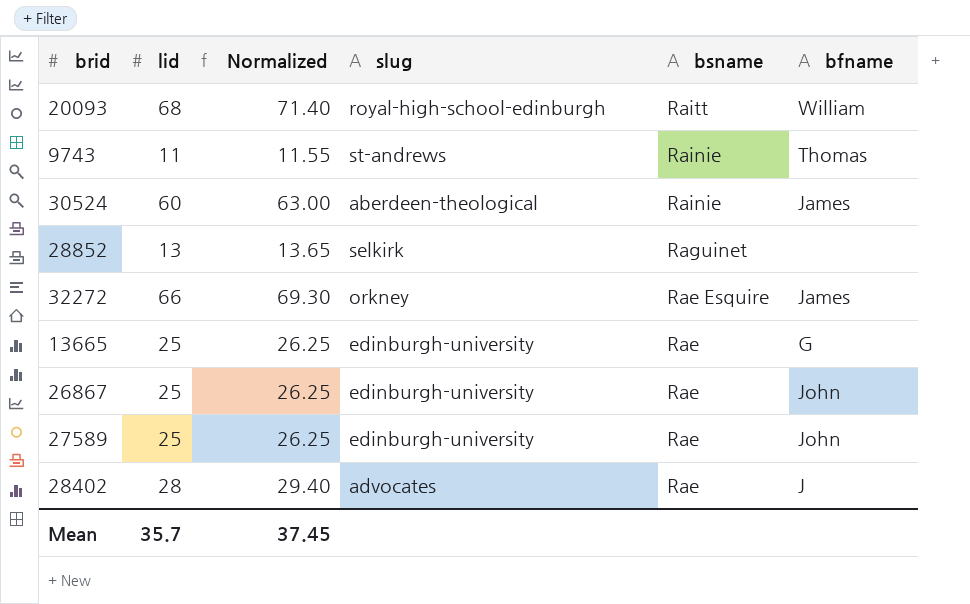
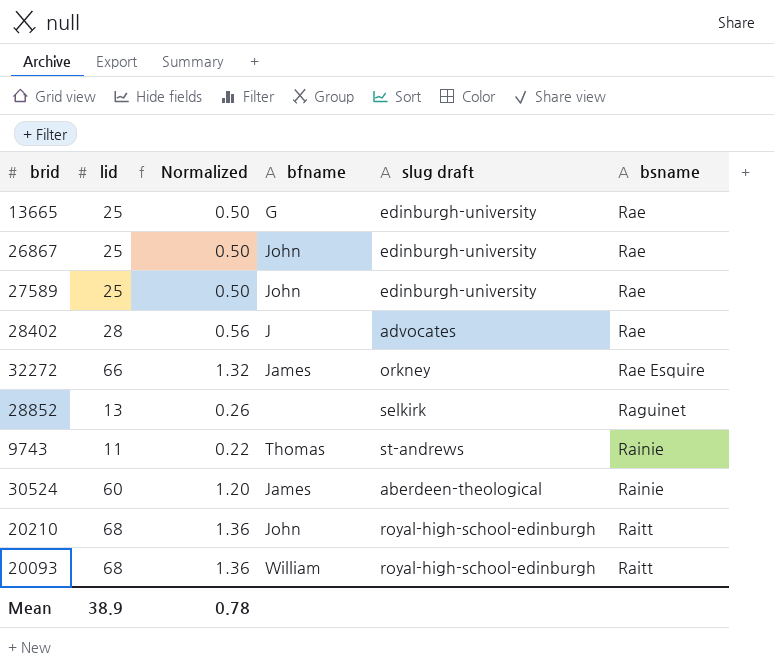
row order: bsname descending -> bsname ascending
column Normalized | formula: [lid] * 1.05 -> [lid] * 0.02
column bfname | position: 6 -> 4
column name: slug -> slug draft
row 20210: none -> 68 | 1.36 | John | royal-high-school-edinburgh | Raitt
Mean | lid: 35.7 -> 38.9
Mean | Normalized: 37.45 -> 0.78

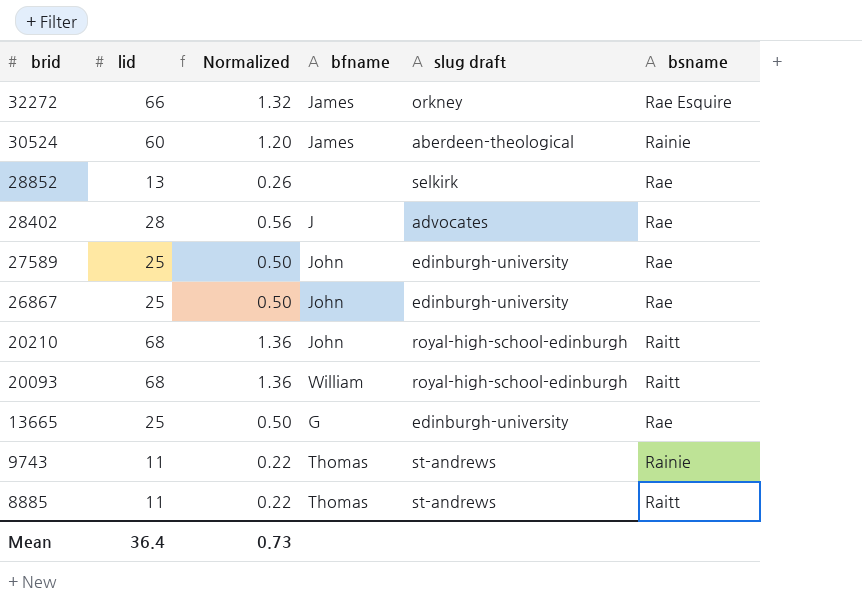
row order: bsname ascending -> brid descending
28852 | bsname: Raguinet -> Rae
row 8885: none -> 11 | 0.22 | Thomas | st-andrews | Raitt
Mean | lid: 38.9 -> 36.4
Mean | Normalized: 0.78 -> 0.73

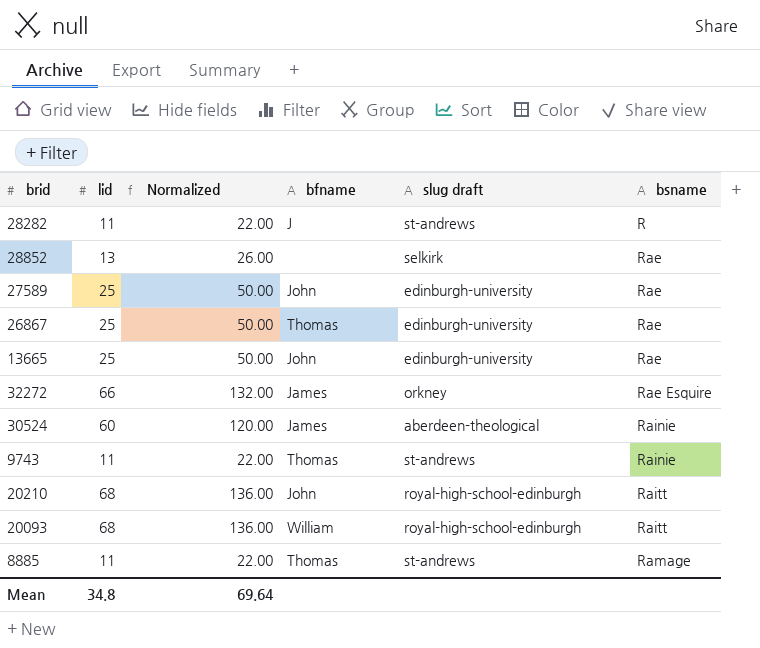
row order: brid descending -> bsname ascending
column Normalized | formula: [lid] * 0.02 -> [lid] * 2
row 28402: 28 | 0.56 | J | advocates | Rae -> none
row 28282: none -> 11 | 22.00 | J | st-andrews | R
26867 | bfname: John -> Thomas
13665 | bfname: G -> John
8885 | bsname: Raitt -> Ramage
Mean | lid: 36.4 -> 34.8
Mean | Normalized: 0.73 -> 69.64

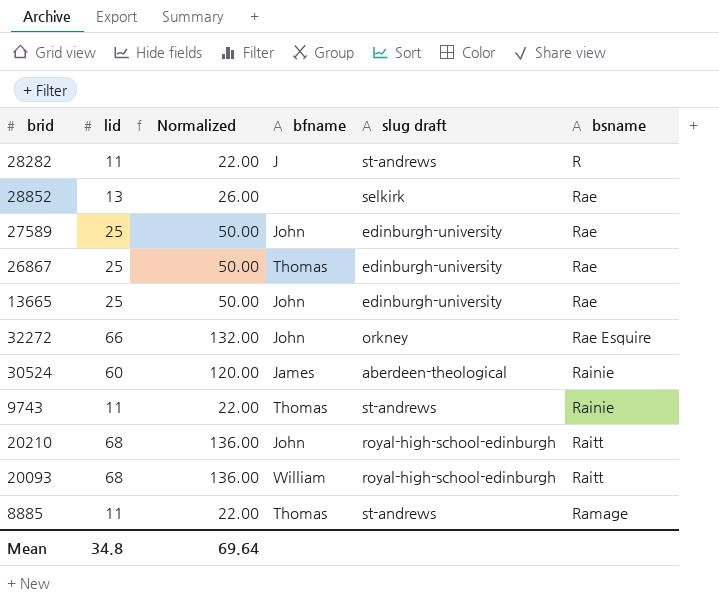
32272 | bfname: James -> John

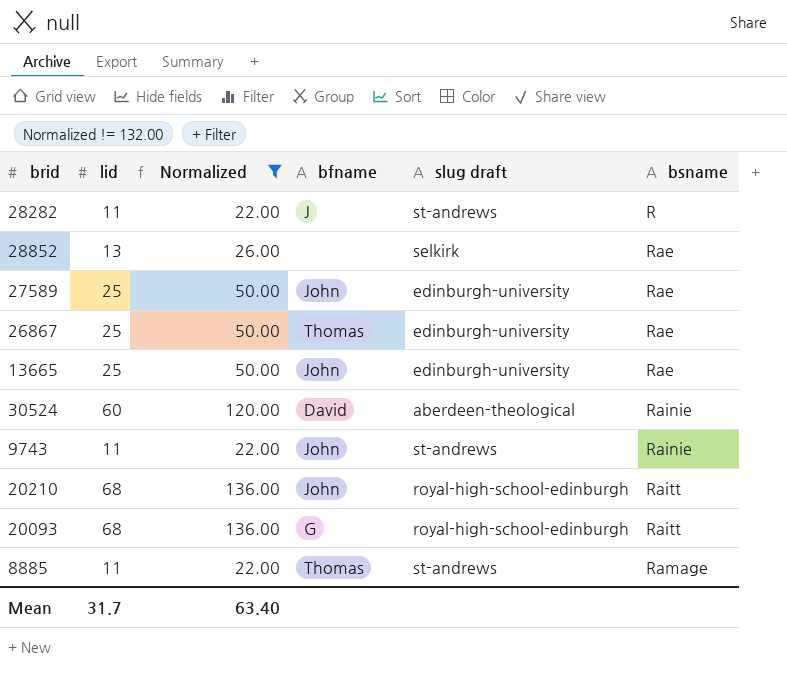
filter: none -> Normalized != 132.00
30524 | bfname: James -> David
9743 | bfname: Thomas -> John
20093 | bfname: William -> G
Mean | lid: 34.8 -> 31.7
Mean | Normalized: 69.64 -> 63.40

